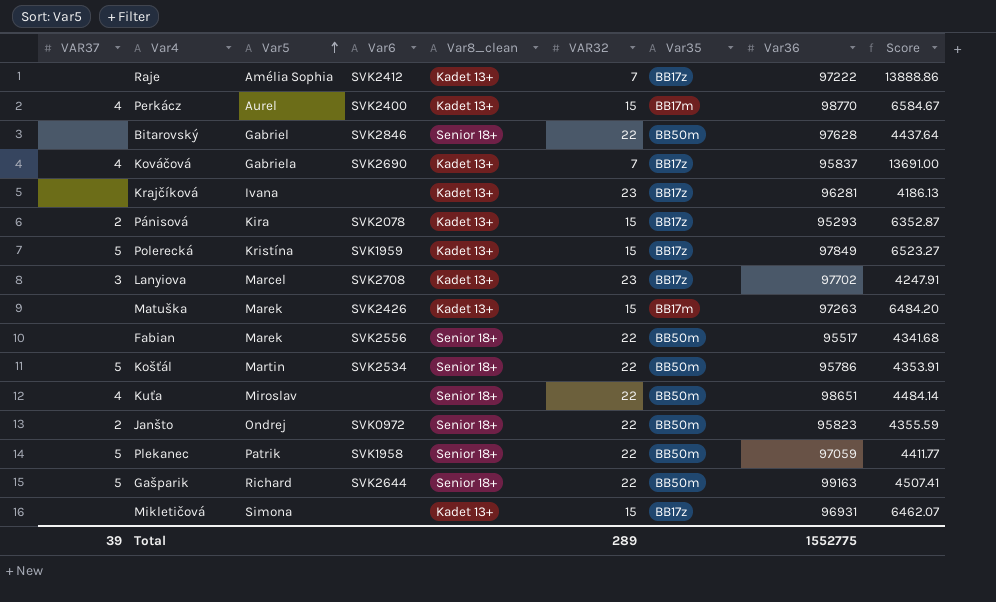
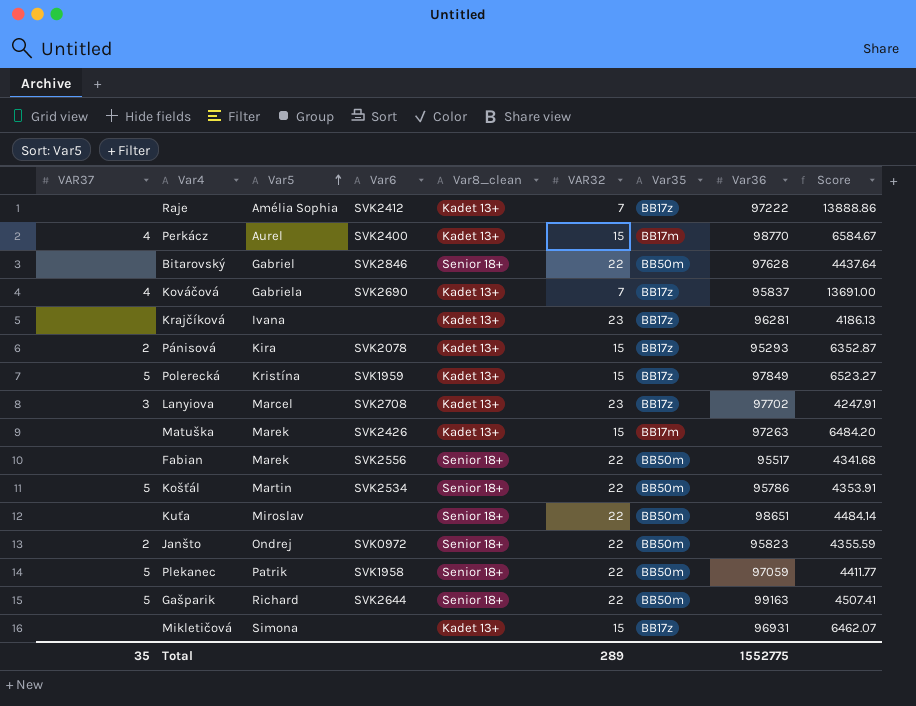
Kuťa | VAR37: 4 -> none
Total | VAR37: 39 -> 35

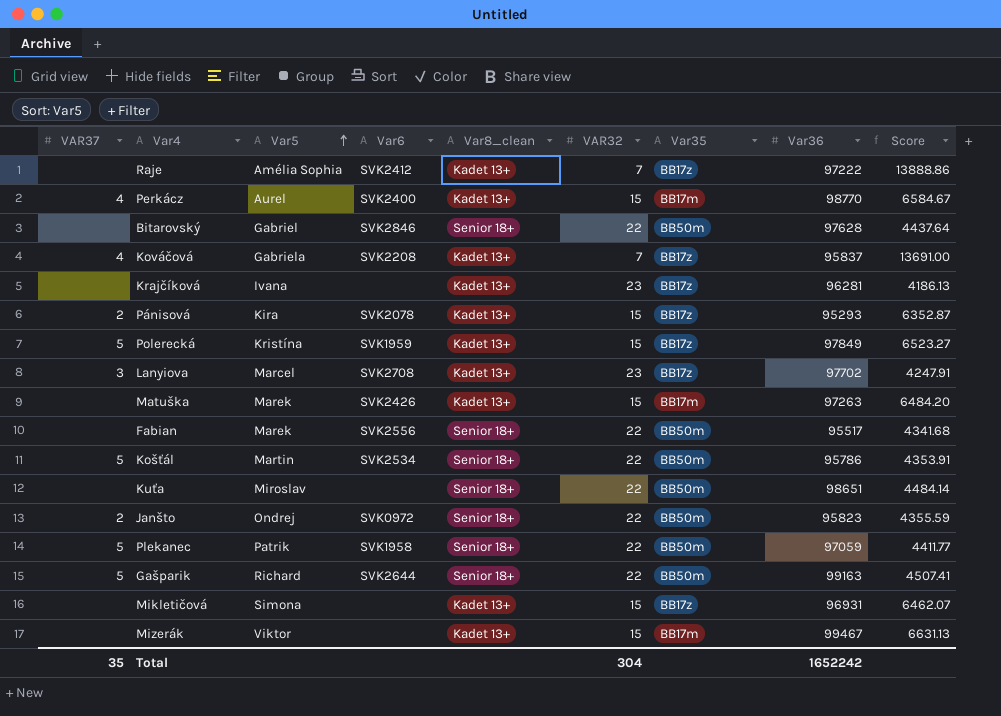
Kováčová | Var6: SVK2690 -> SVK2208
row Mizerák: none -> none | Viktor | none | Kadet 13+ | 15 | BB17m | 99467 | 6631.13
Total | VAR32: 289 -> 304
Total | Var36: 1552775 -> 1652242

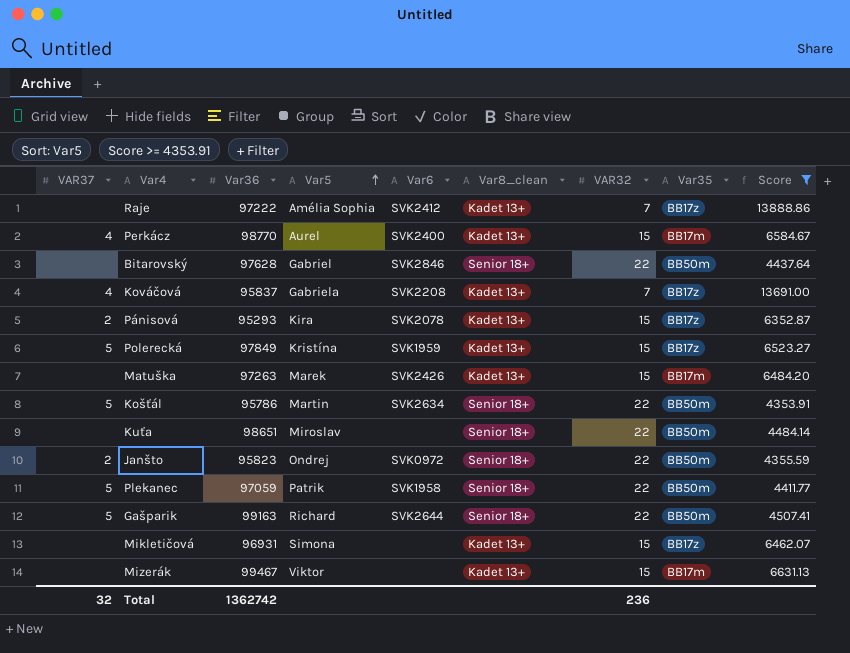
filter: none -> Score >= 4353.91
column Var36 | position: 8 -> 3
Košťál | Var6: SVK2534 -> SVK2634
Total | VAR37: 35 -> 32
Total | Var36: 1652242 -> 1362742
Total | VAR32: 304 -> 236

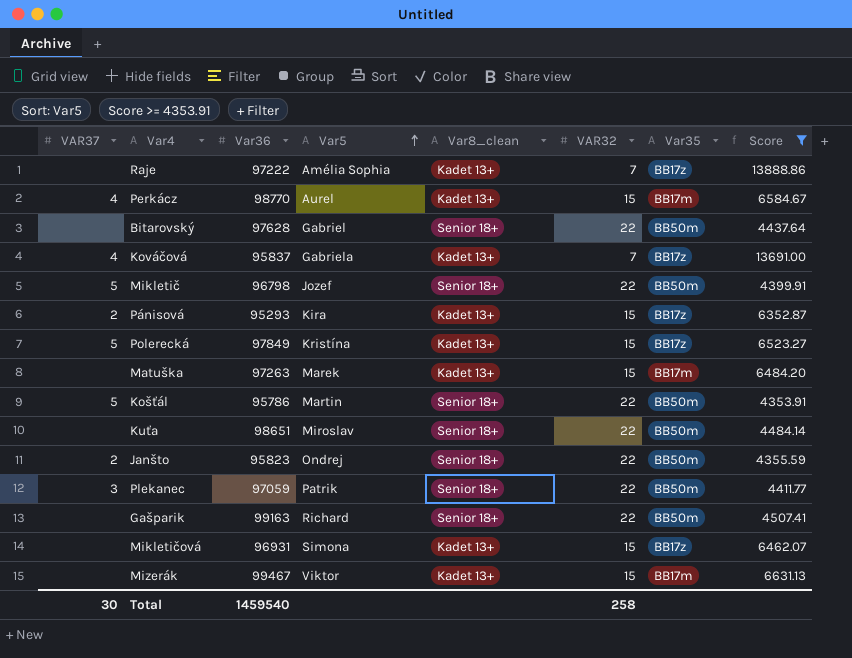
column Var6 | position: 5 -> none
row Mikletič: none -> 5 | 96798 | Jozef | Senior 18+ | 22 | BB50m | 4399.91
Plekanec | VAR37: 5 -> 3
Gašparik | VAR37: 5 -> none
Total | VAR37: 32 -> 30
Total | Var36: 1362742 -> 1459540
Total | VAR32: 236 -> 258

